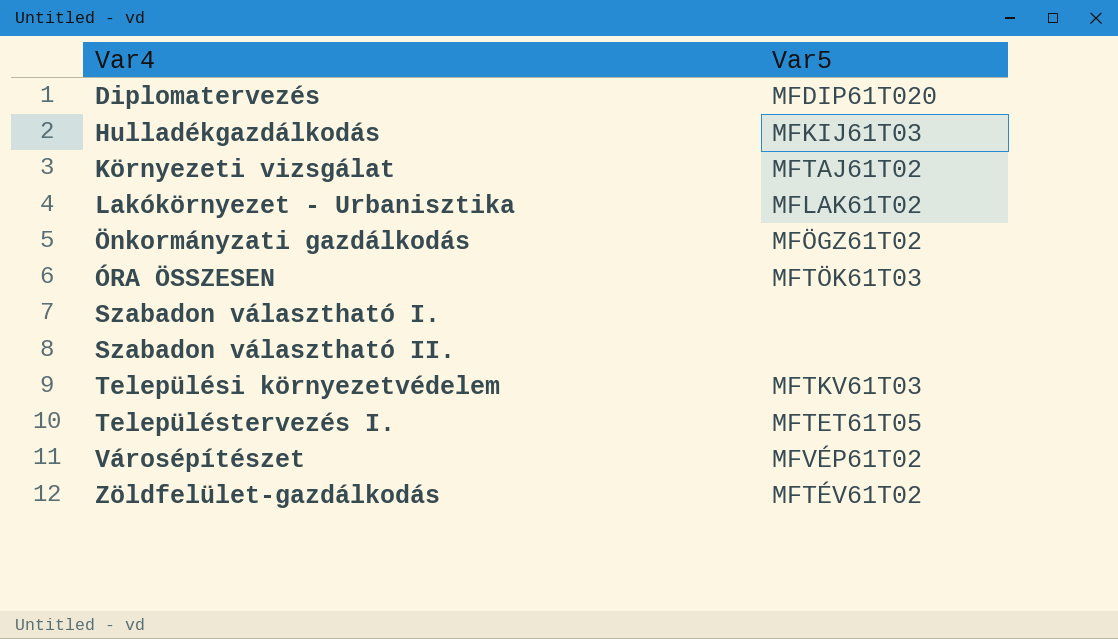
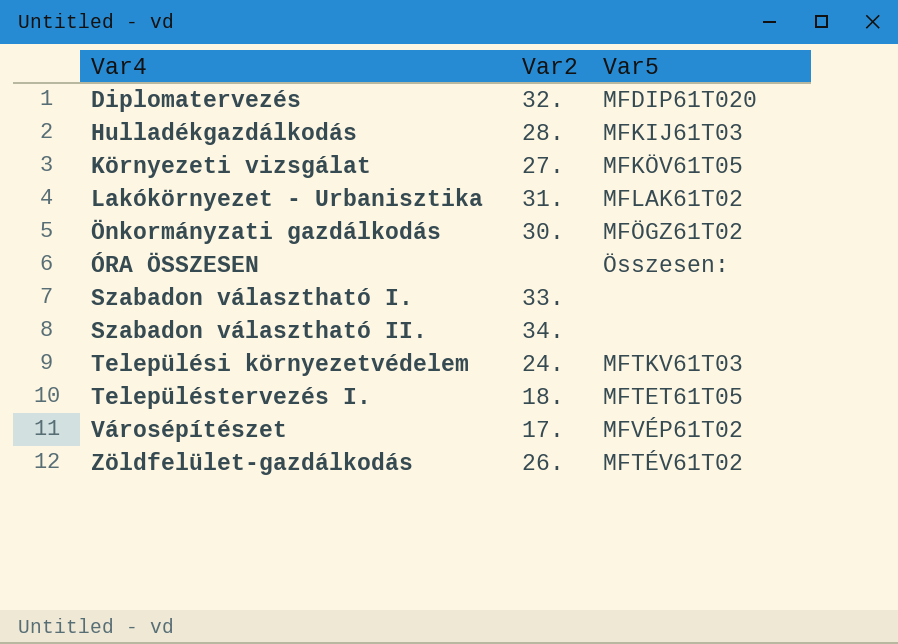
column Var2 | position: none -> 2
Környezeti vizsgálat | Var5: MFTAJ61T02 -> MFKÖV61T05
ÓRA ÖSSZESEN | Var5: MFTÖK61T03 -> Összesen:

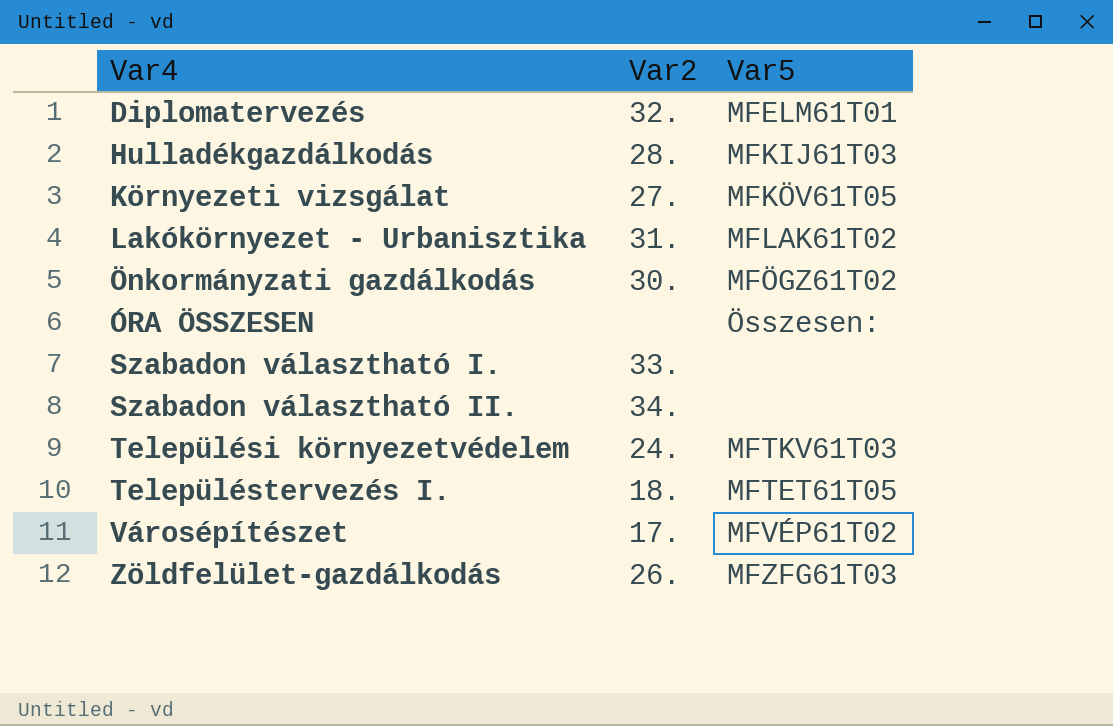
Diplomatervezés | Var5: MFDIP61T020 -> MFELM61T01
Zöldfelület-gazdálkodás | Var5: MFTÉV61T02 -> MFZFG61T03

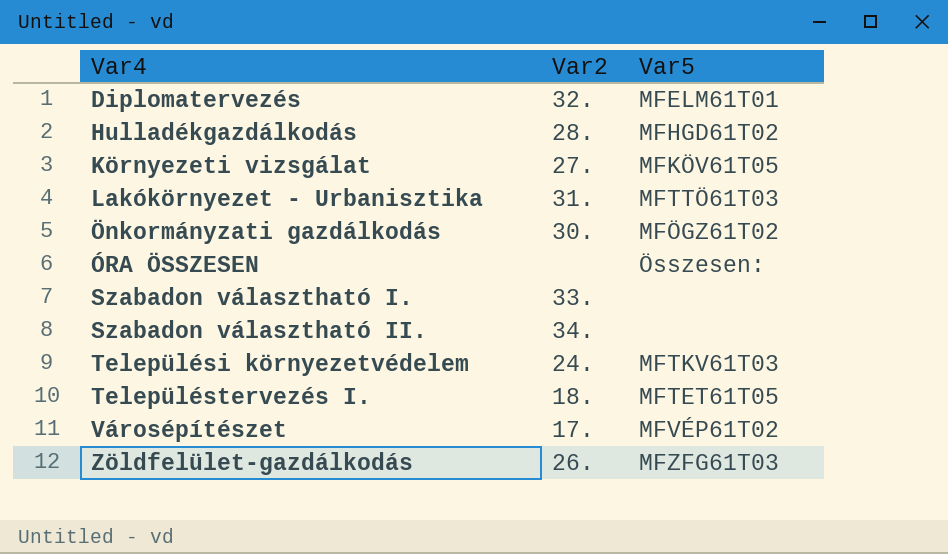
Hulladékgazdálkodás | Var5: MFKIJ61T03 -> MFHGD61T02
Lakókörnyezet - Urbanisztika | Var5: MFLAK61T02 -> MFTTÖ61T03

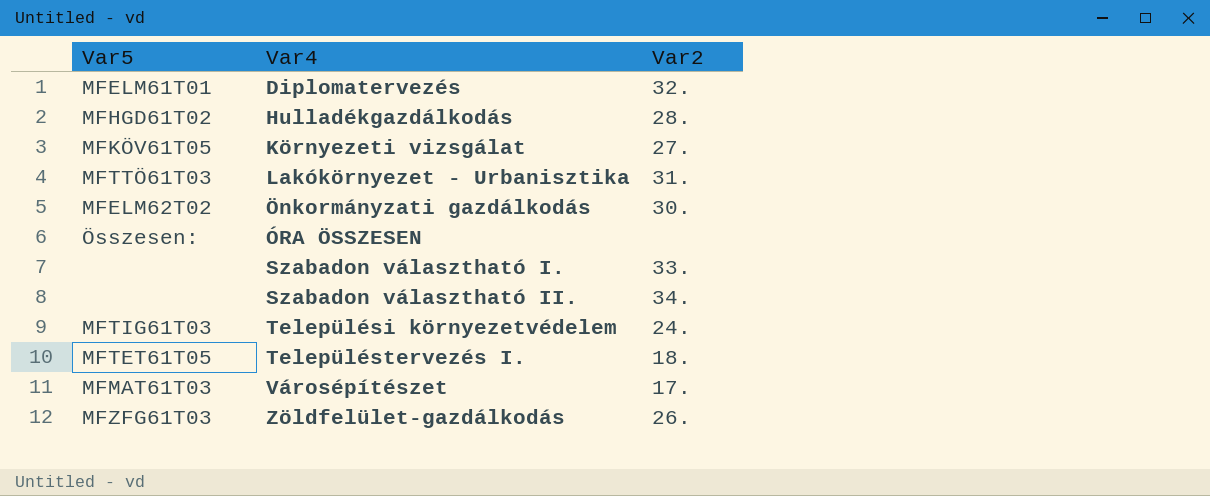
column Var5 | position: 3 -> 1
Önkormányzati gazdálkodás | Var5: MFÖGZ61T02 -> MFELM62T02
Települési környezetvédelem | Var5: MFTKV61T03 -> MFTIG61T03
Városépítészet | Var5: MFVÉP61T02 -> MFMAT61T03

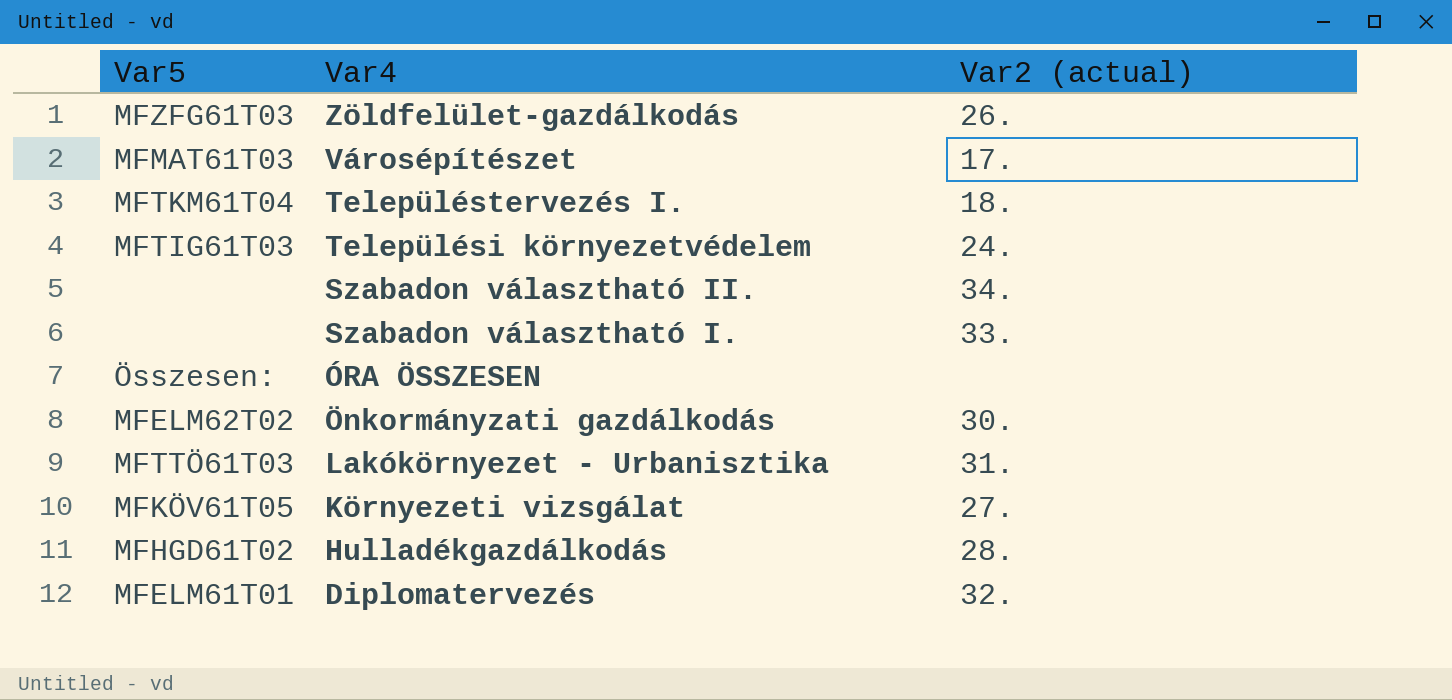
row order: Var4 ascending -> Var4 descending
column name: Var2 -> Var2 (actual)
Településtervezés I. | Var5: MFTET61T05 -> MFTKM61T04

